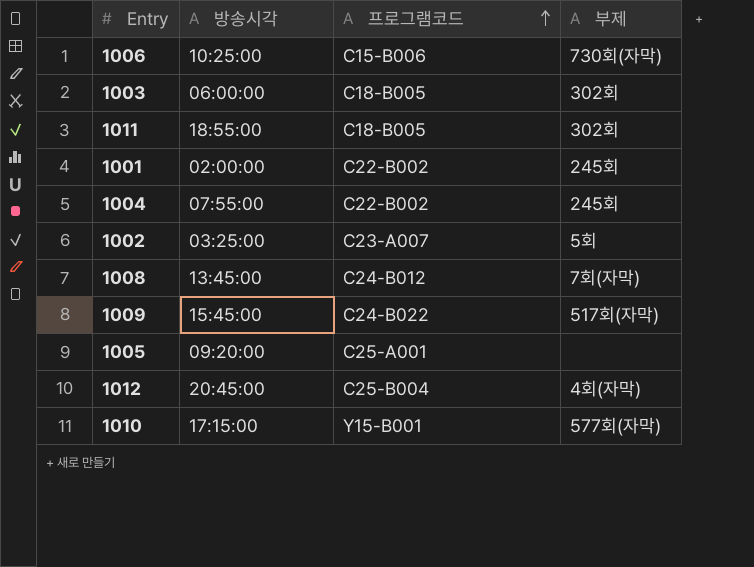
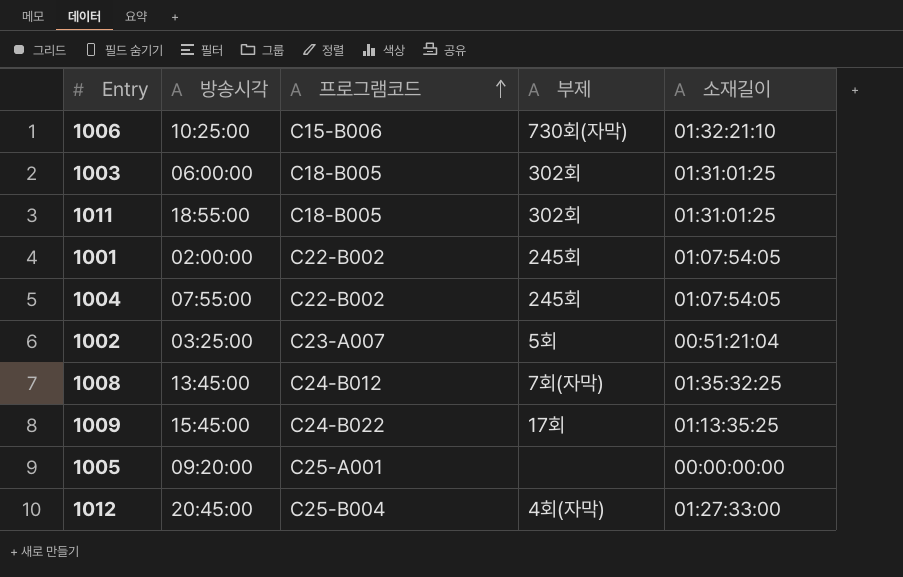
column 소재길이 | position: none -> 5
row 1010: 17:15:00 | Y15-B001 | 577회(자막) -> none
1009 | 부제: 517회(자막) -> 17회

